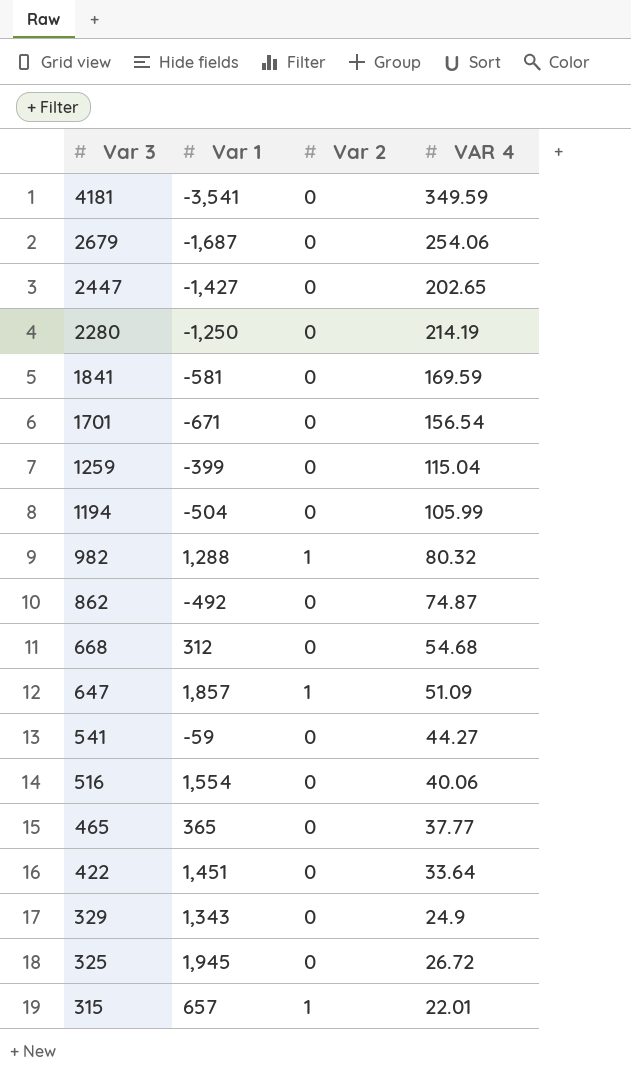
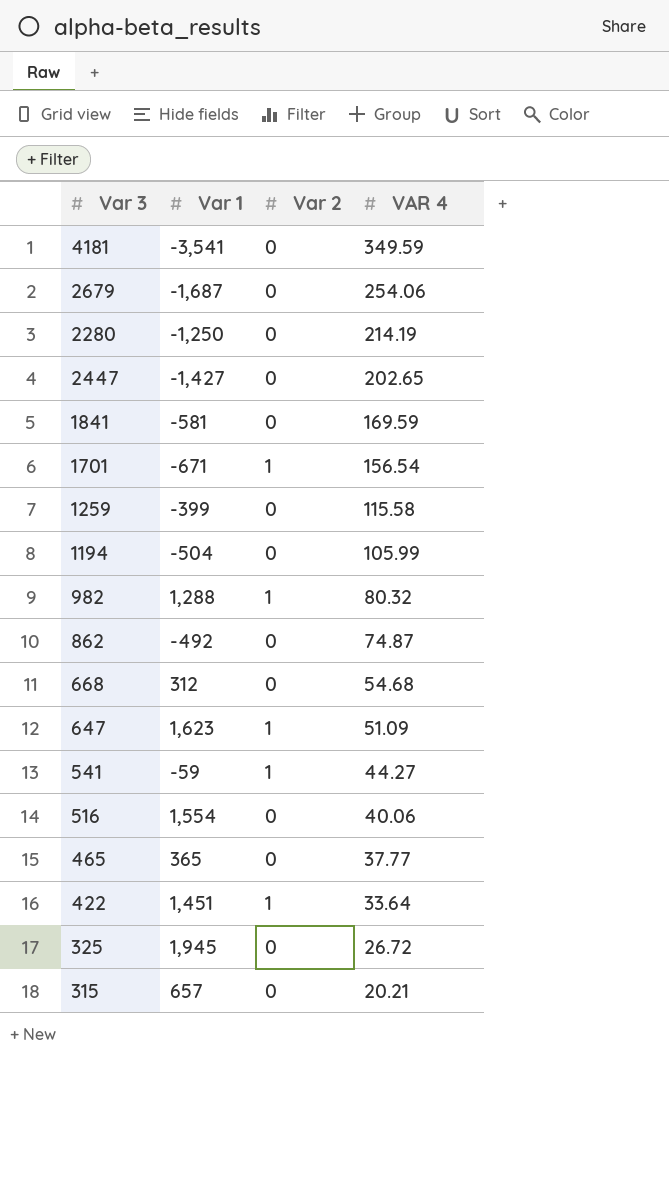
row order: Var 3 descending -> VAR 4 descending
row 329: 1,343 | 0 | 24.9 -> none
1701 | Var 2: 0 -> 1
1259 | VAR 4: 115.04 -> 115.58
647 | Var 1: 1,857 -> 1,623
541 | Var 2: 0 -> 1
422 | Var 2: 0 -> 1
315 | Var 2: 1 -> 0
315 | VAR 4: 22.01 -> 20.21

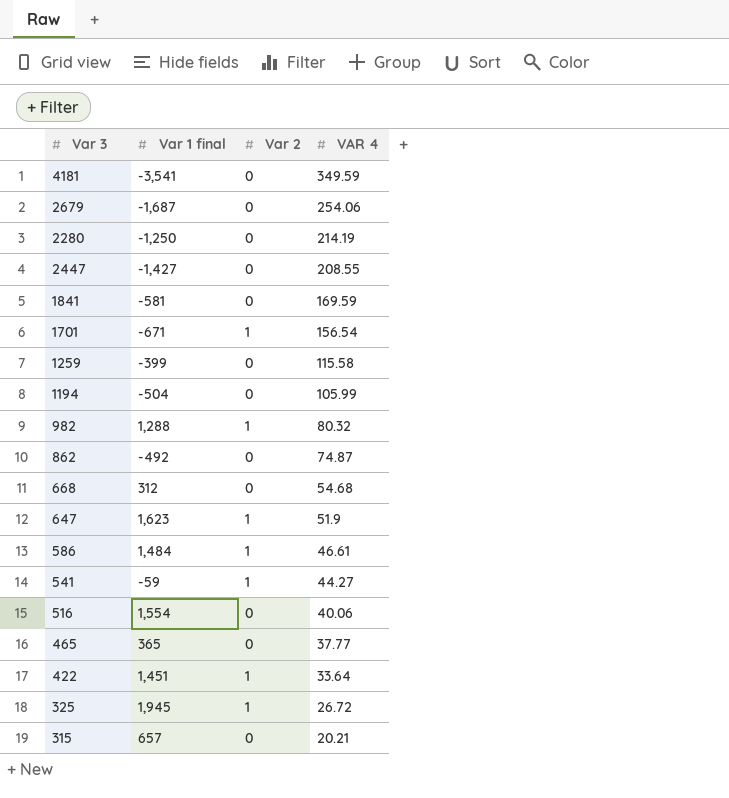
column name: Var 1 -> Var 1 final
2447 | VAR 4: 202.65 -> 208.55
647 | VAR 4: 51.09 -> 51.9
row 586: none -> 1,484 | 1 | 46.61
325 | Var 2: 0 -> 1

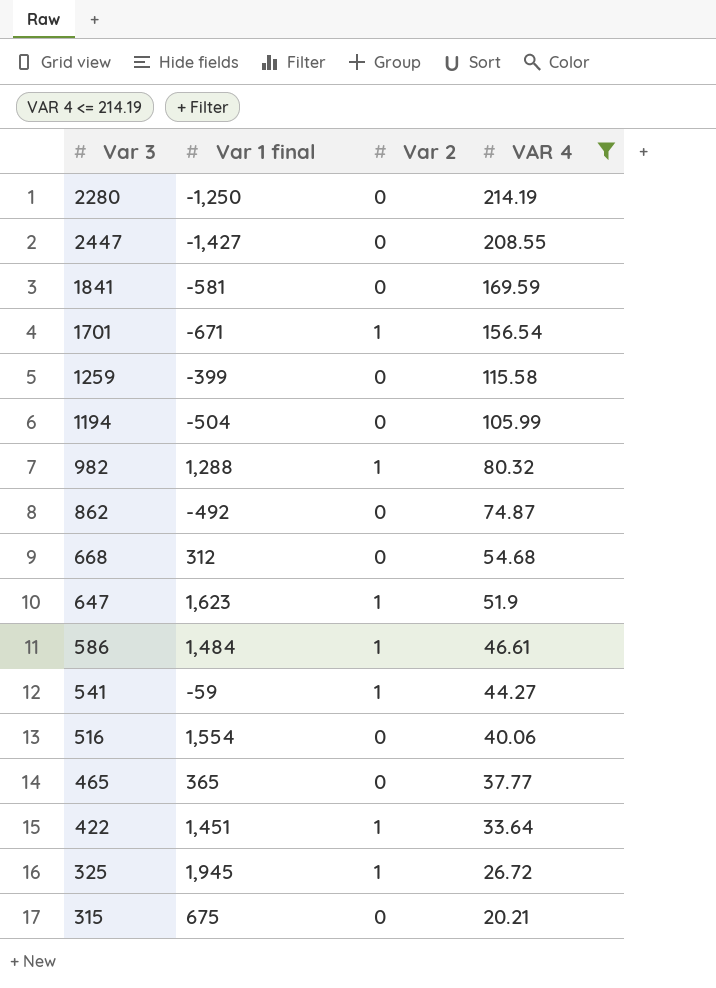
filter: none -> VAR 4 <= 214.19
315 | Var 1 final: 657 -> 675

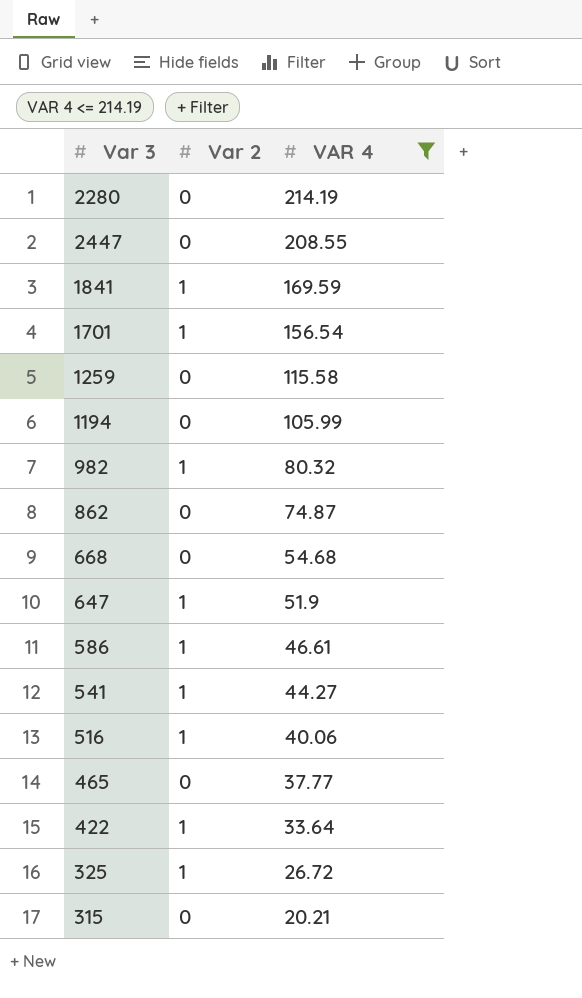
column Var 1 final | position: 2 -> none
1841 | Var 2: 0 -> 1
516 | Var 2: 0 -> 1

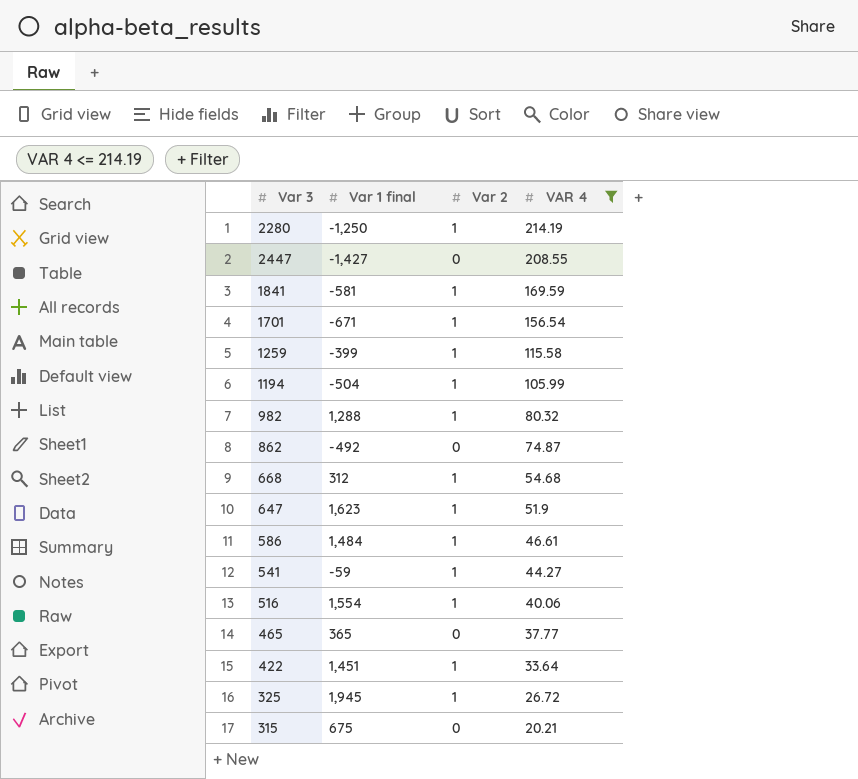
column Var 1 final | position: none -> 2
2280 | Var 2: 0 -> 1
1259 | Var 2: 0 -> 1
1194 | Var 2: 0 -> 1
668 | Var 2: 0 -> 1

